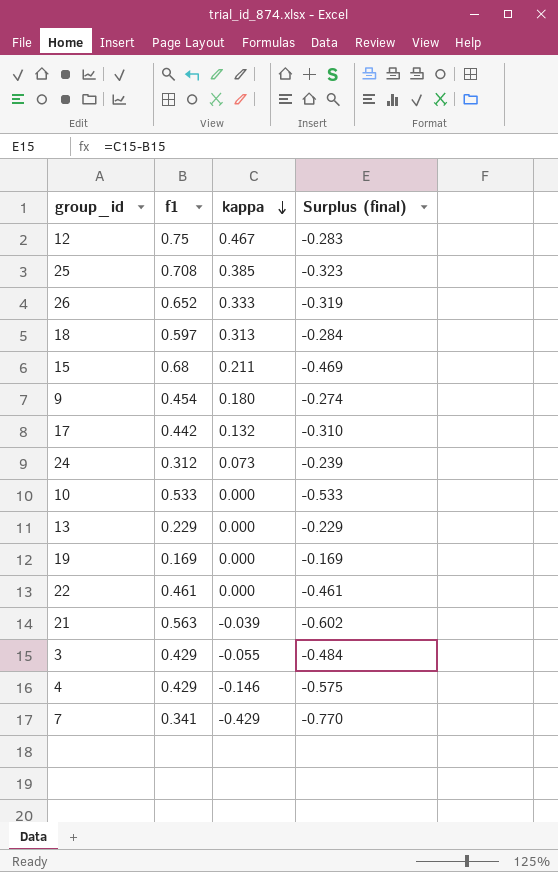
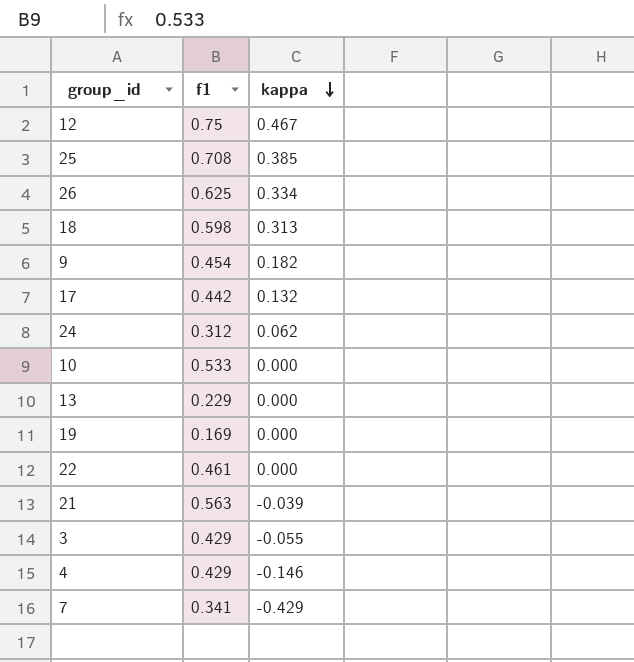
column Surplus (final) | formula: [kappa] - [f1] -> none
row 15: 0.68 | 0.211 | -0.469 -> none
26 | f1: 0.652 -> 0.625
26 | kappa: 0.333 -> 0.334
18 | f1: 0.597 -> 0.598
9 | kappa: 0.180 -> 0.182
24 | kappa: 0.073 -> 0.062

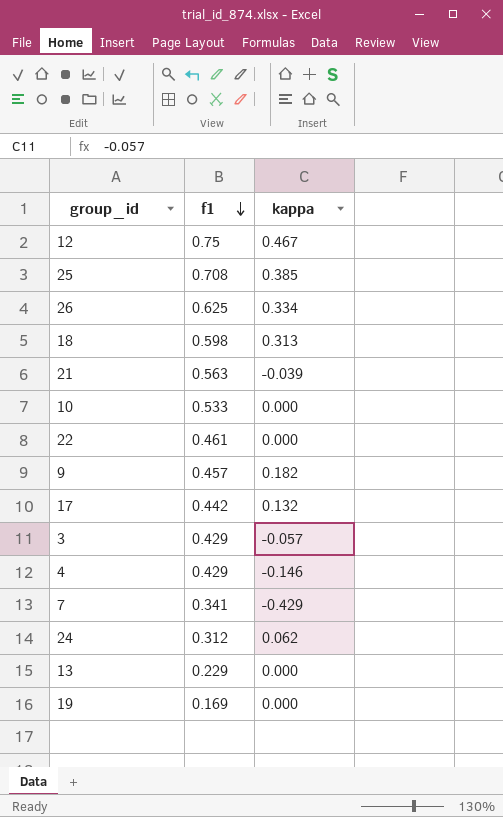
row order: kappa descending -> f1 descending
9 | f1: 0.454 -> 0.457
3 | kappa: -0.055 -> -0.057

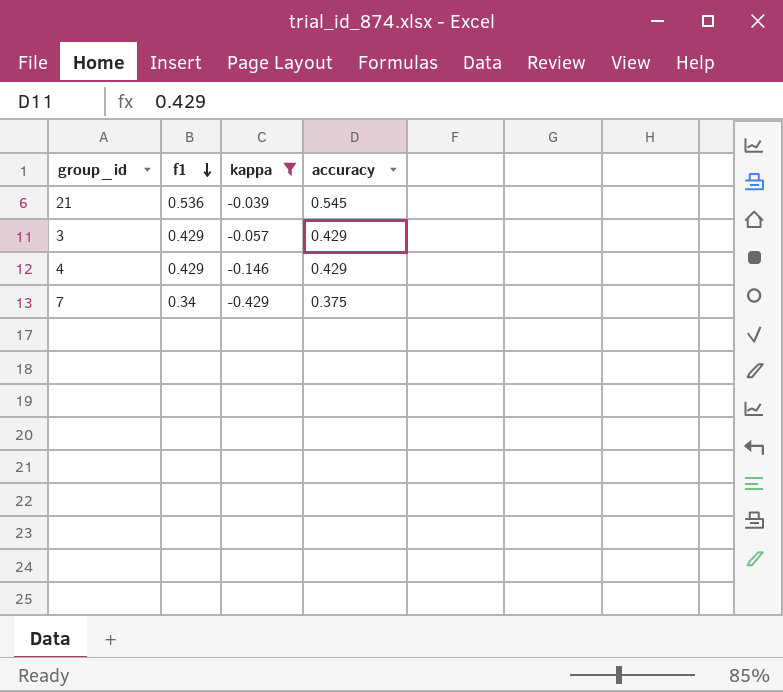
filter: none -> kappa <= -0.039
column accuracy | position: none -> 4
21 | f1: 0.563 -> 0.536
7 | f1: 0.341 -> 0.34

